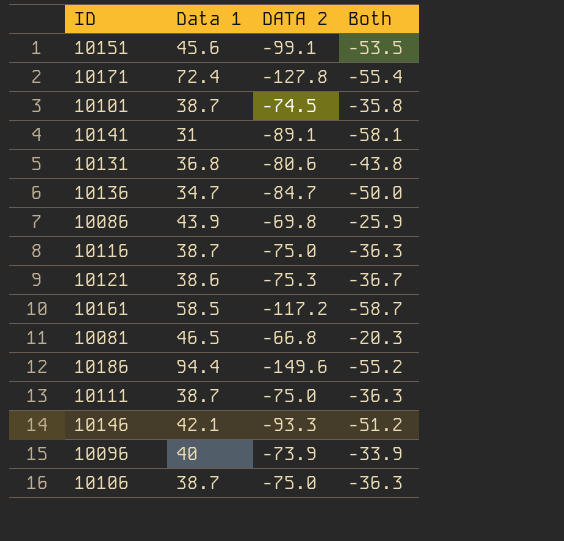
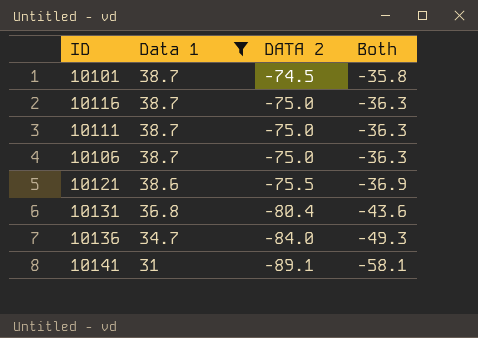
filter: none -> Data 1 <= 38.7
row order: none -> Data 1 descending
10121 | DATA 2: -75.3 -> -75.5
10121 | Both: -36.7 -> -36.9
10131 | DATA 2: -80.6 -> -80.4
10131 | Both: -43.8 -> -43.6
10136 | DATA 2: -84.7 -> -84.0
10136 | Both: -50.0 -> -49.3

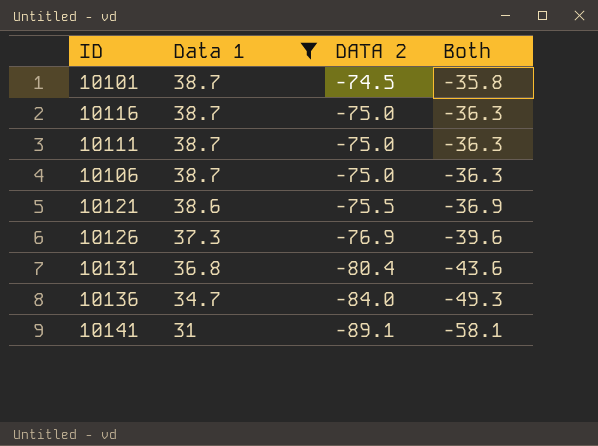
row 10126: none -> 37.3 | -76.9 | -39.6

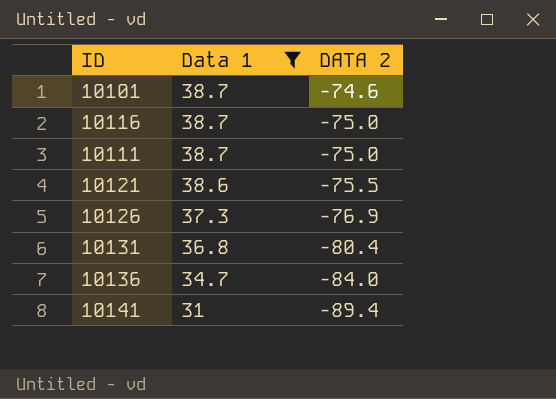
column Both | formula: [Data 1] + [DATA 2] -> none
row 10106: 38.7 | -75.0 | -36.3 -> none
10101 | DATA 2: -74.5 -> -74.6
10141 | DATA 2: -89.1 -> -89.4

